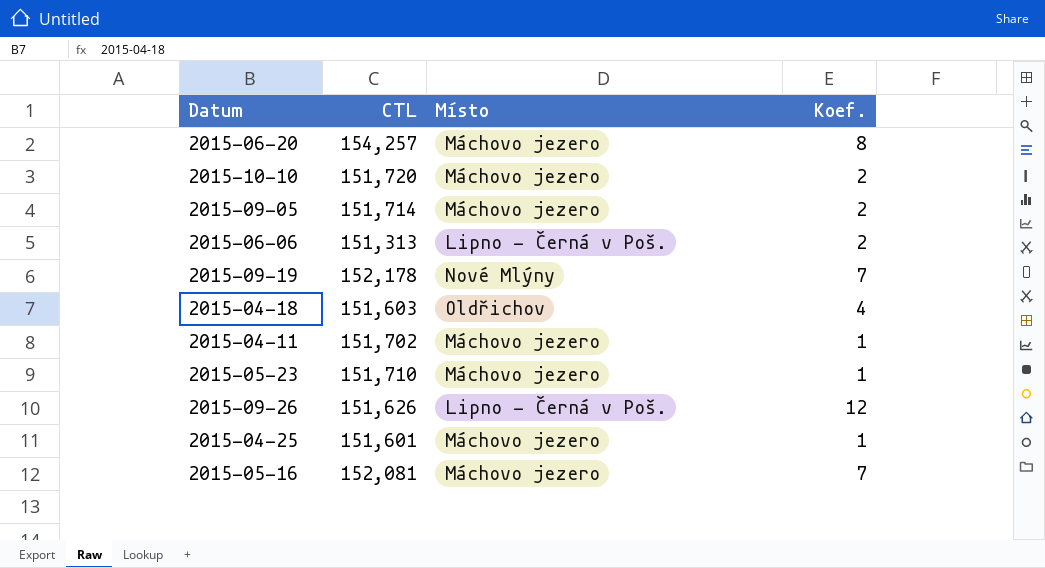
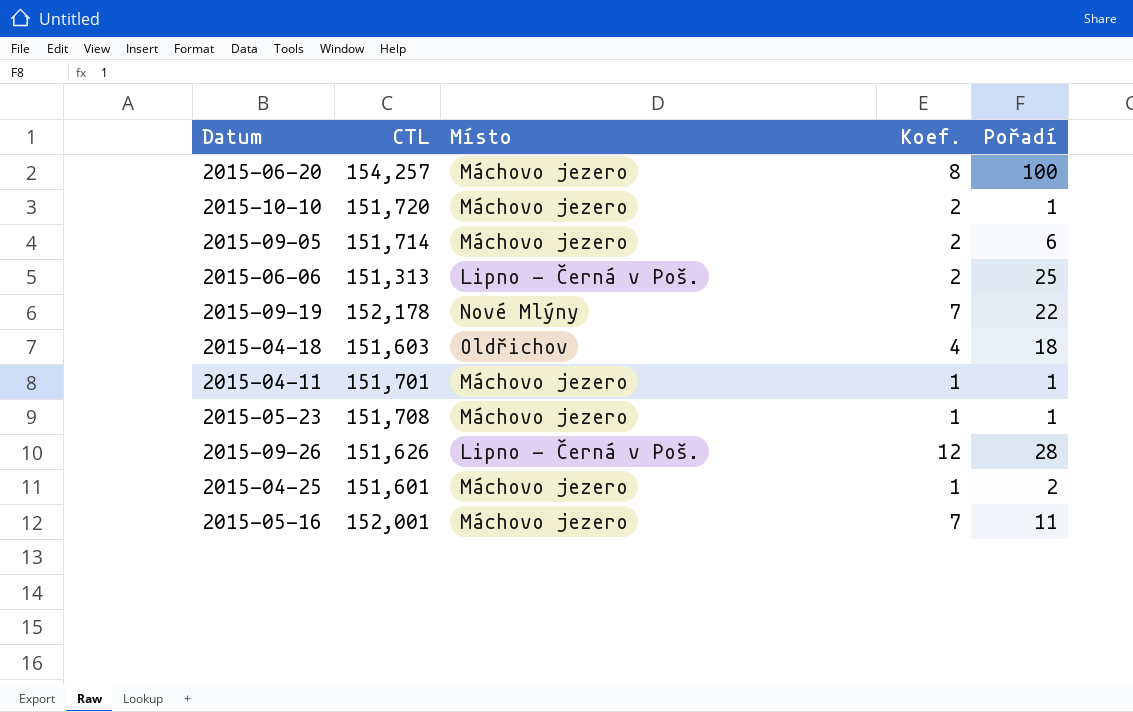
column Pořadí | position: none -> 5
2015-04-11 | CTL: 151,702 -> 151,701
2015-05-23 | CTL: 151,710 -> 151,708
2015-05-16 | CTL: 152,081 -> 152,001

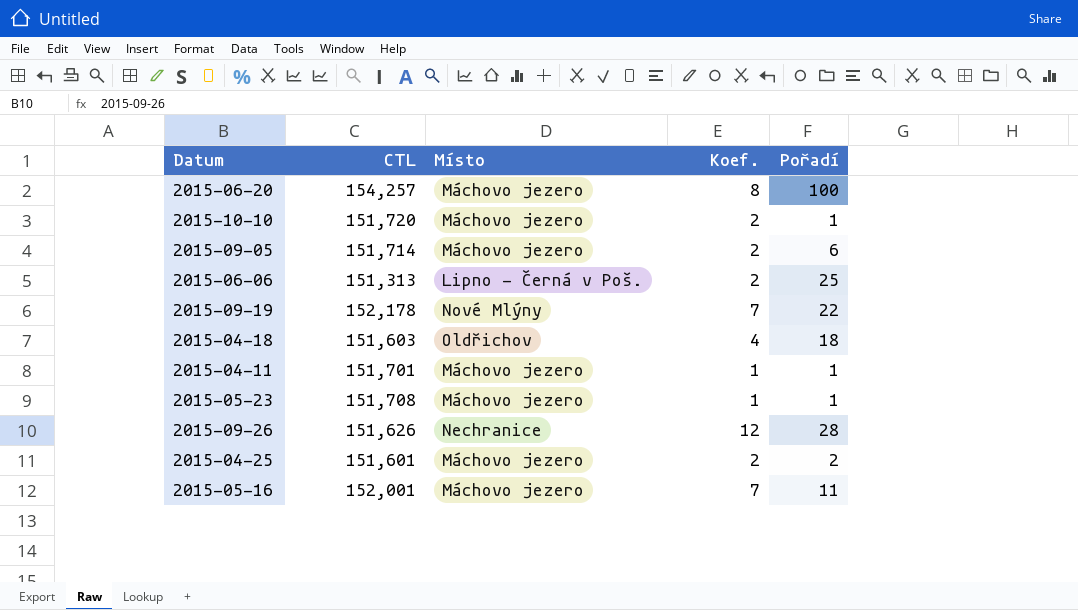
2015-09-26 | Místo: Lipno - Černá v Poš. -> Nechranice
2015-04-25 | Koef.: 1 -> 2

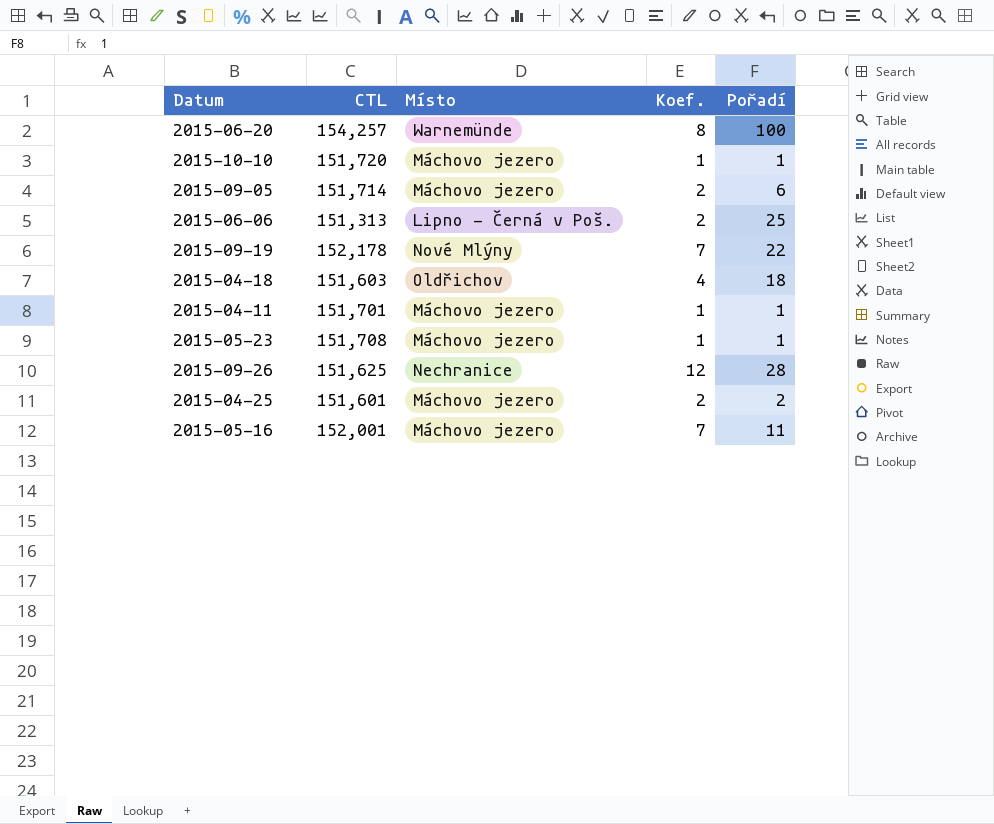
2015-06-20 | Místo: Máchovo jezero -> Warnemünde
2015-10-10 | Koef.: 2 -> 1
2015-09-26 | CTL: 151,626 -> 151,625

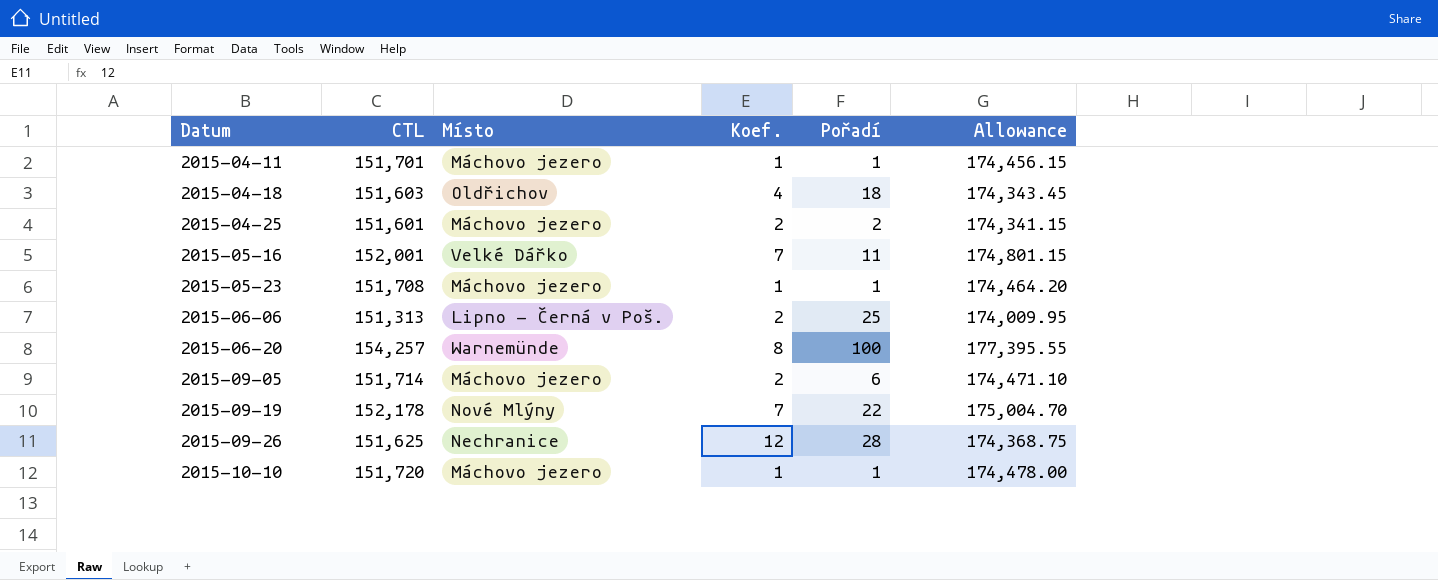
row order: none -> Datum ascending
column Allowance | formula: none -> [CTL] * 1.15
2015-05-16 | Místo: Máchovo jezero -> Velké Dářko

